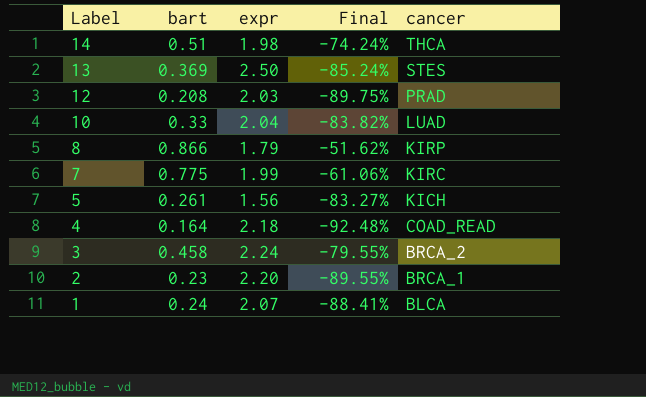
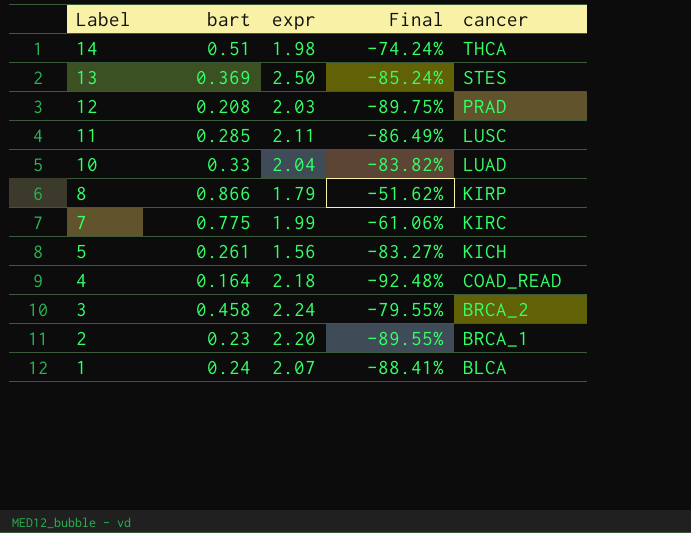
row 11: none -> 0.285 | 2.11 | -86.49% | LUSC

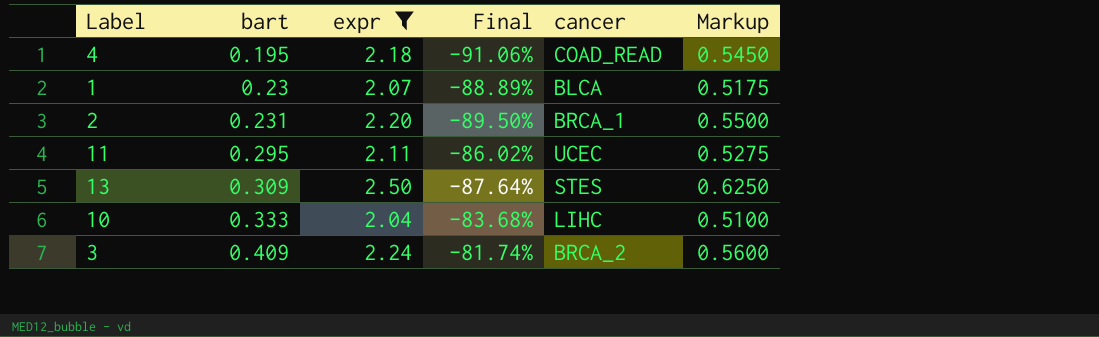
filter: none -> expr >= 2.04
row order: Label descending -> bart ascending
column Markup | formula: none -> [expr] * 0.25
4 | bart: 0.164 -> 0.195
4 | Final: -92.48% -> -91.06%
1 | bart: 0.24 -> 0.23
1 | Final: -88.41% -> -88.89%
2 | bart: 0.23 -> 0.231
2 | Final: -89.55% -> -89.50%
11 | bart: 0.285 -> 0.295
11 | Final: -86.49% -> -86.02%
11 | cancer: LUSC -> UCEC
13 | bart: 0.369 -> 0.309
13 | Final: -85.24% -> -87.64%
10 | bart: 0.33 -> 0.333
10 | Final: -83.82% -> -83.68%
10 | cancer: LUAD -> LIHC
3 | bart: 0.458 -> 0.409
3 | Final: -79.55% -> -81.74%

